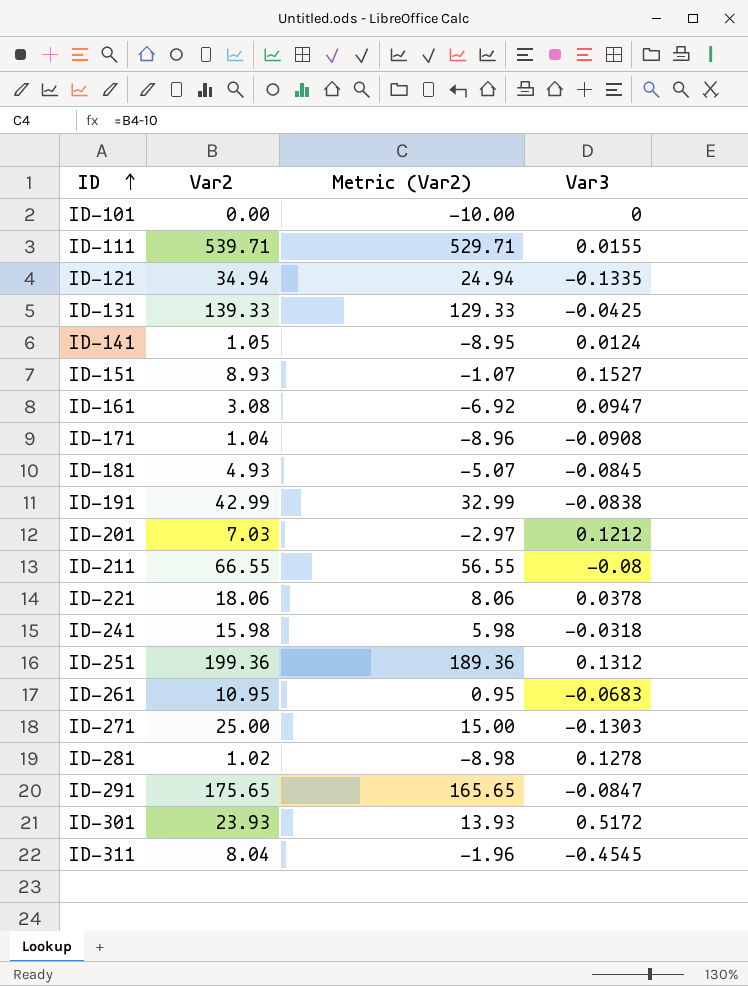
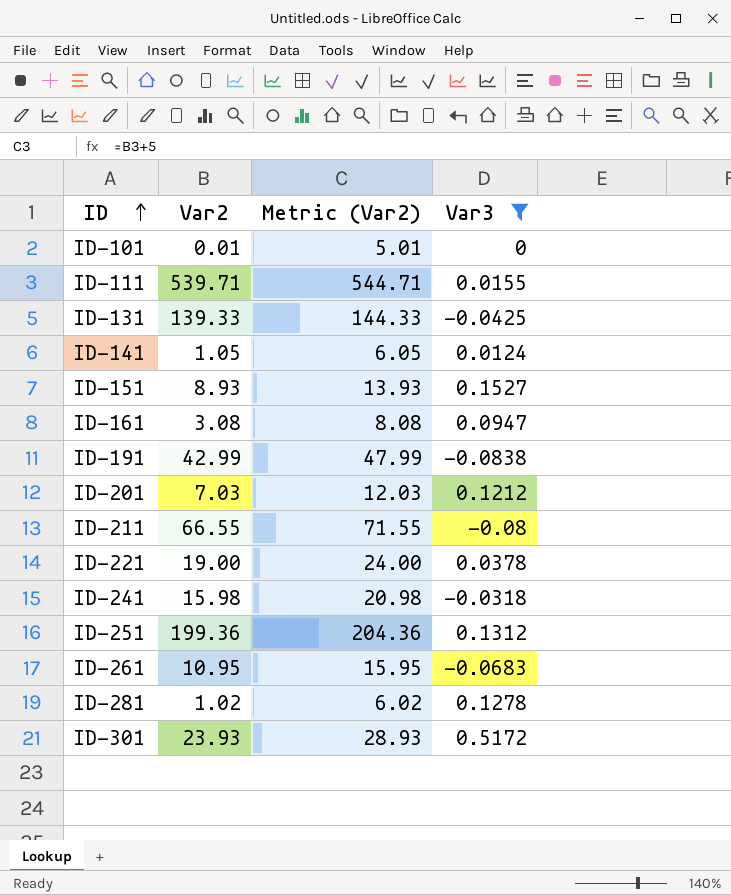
filter: none -> Var3 >= -0.0838
column Metric (Var2) | formula: [Var2] - 10 -> [Var2] + 5
ID-101 | Var2: 0.00 -> 0.01
ID-221 | Var2: 18.06 -> 19.00

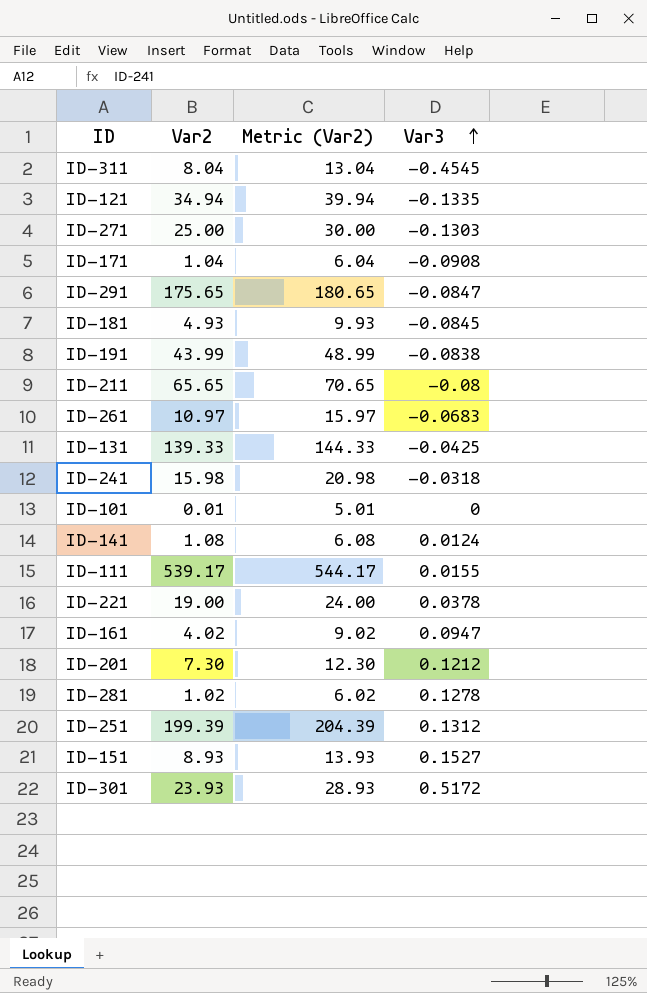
filter: Var3 >= -0.0838 -> none
row order: ID ascending -> Var3 ascending
ID-191 | Var2: 42.99 -> 43.99
ID-191 | Metric (Var2): 47.99 -> 48.99
ID-211 | Var2: 66.55 -> 65.65
ID-211 | Metric (Var2): 71.55 -> 70.65
ID-261 | Var2: 10.95 -> 10.97
ID-261 | Metric (Var2): 15.95 -> 15.97
ID-141 | Var2: 1.05 -> 1.08
ID-141 | Metric (Var2): 6.05 -> 6.08
ID-111 | Var2: 539.71 -> 539.17
ID-111 | Metric (Var2): 544.71 -> 544.17
ID-161 | Var2: 3.08 -> 4.02
ID-161 | Metric (Var2): 8.08 -> 9.02
ID-201 | Var2: 7.03 -> 7.30
ID-201 | Metric (Var2): 12.03 -> 12.30
ID-251 | Var2: 199.36 -> 199.39
ID-251 | Metric (Var2): 204.36 -> 204.39

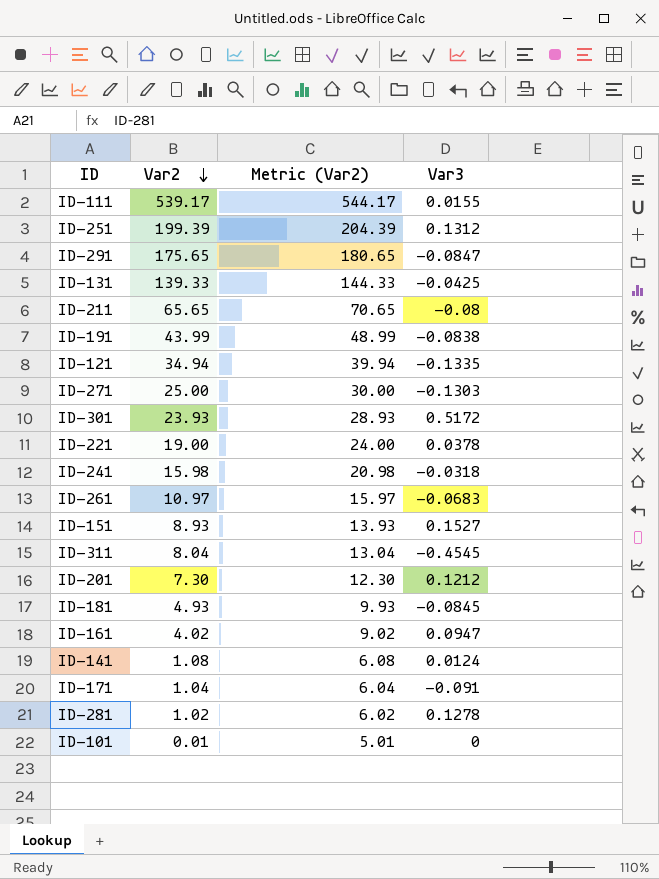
row order: Var3 ascending -> Var2 descending
ID-171 | Var3: -0.0908 -> -0.091

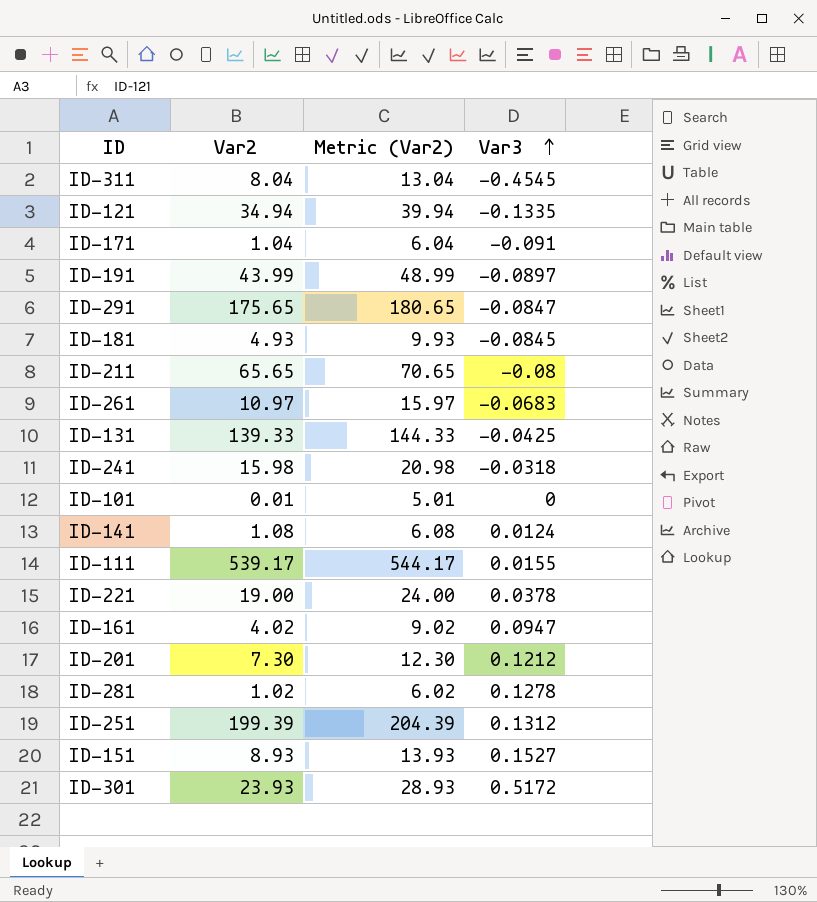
row order: Var2 descending -> Var3 ascending
row ID-271: 25.00 | 30.00 | -0.1303 -> none
ID-191 | Var3: -0.0838 -> -0.0897

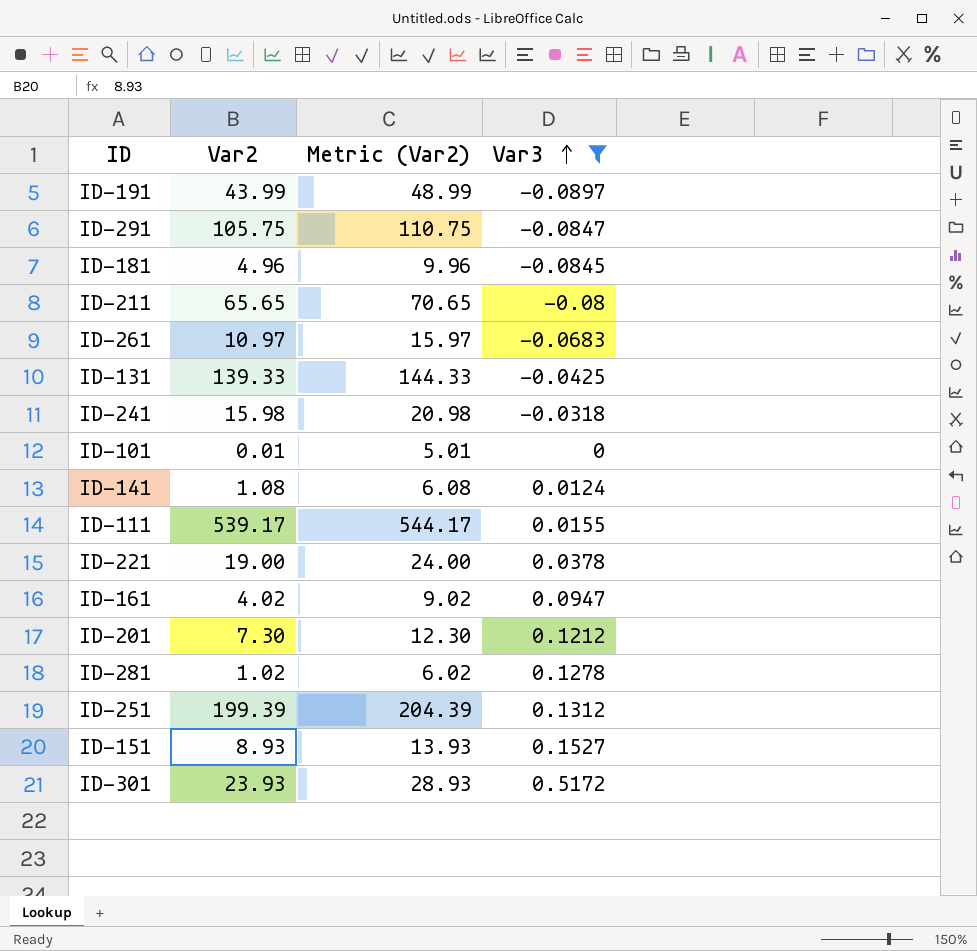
filter: none -> Var3 >= -0.0897
ID-291 | Var2: 175.65 -> 105.75
ID-291 | Metric (Var2): 180.65 -> 110.75
ID-181 | Var2: 4.93 -> 4.96
ID-181 | Metric (Var2): 9.93 -> 9.96

